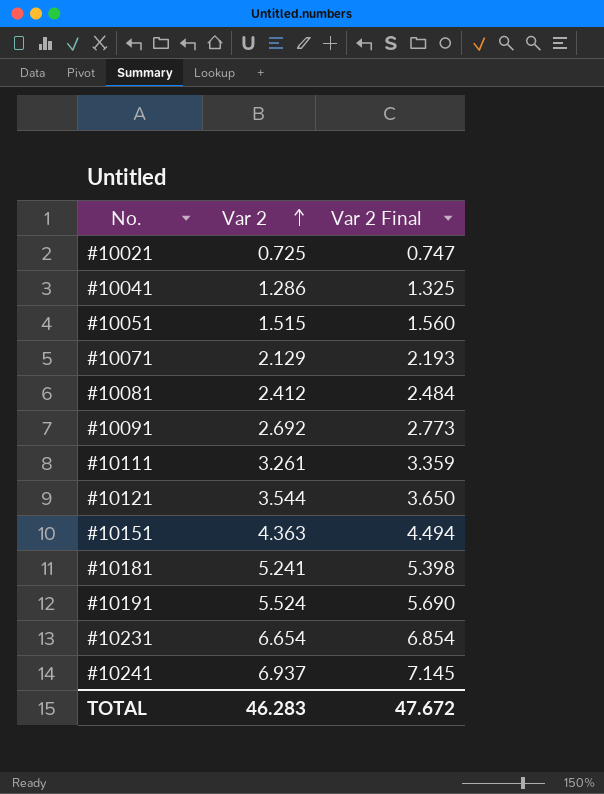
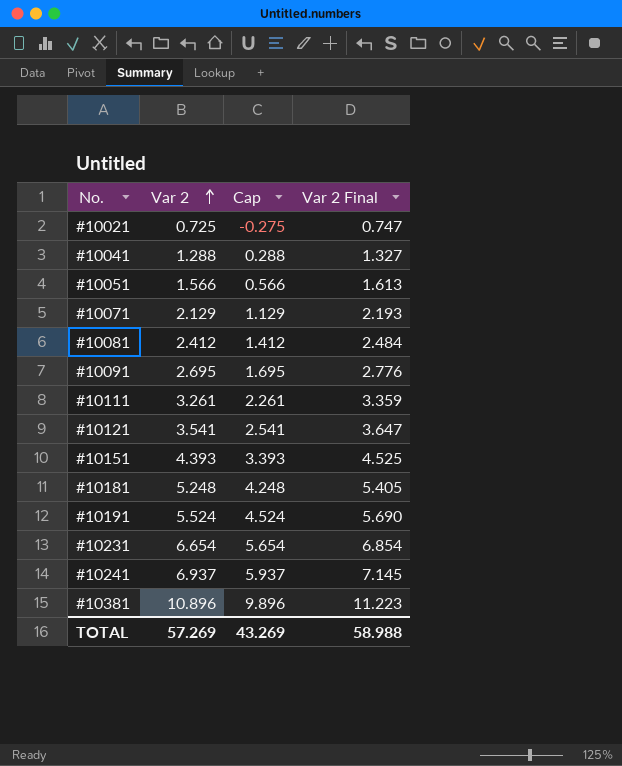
column Cap | formula: none -> [Var 2] - 1
#10041 | Var 2: 1.286 -> 1.288
#10041 | Var 2 Final: 1.325 -> 1.327
#10051 | Var 2: 1.515 -> 1.566
#10051 | Var 2 Final: 1.560 -> 1.613
#10091 | Var 2: 2.692 -> 2.695
#10091 | Var 2 Final: 2.773 -> 2.776
#10121 | Var 2: 3.544 -> 3.541
#10121 | Var 2 Final: 3.650 -> 3.647
#10151 | Var 2: 4.363 -> 4.393
#10151 | Var 2 Final: 4.494 -> 4.525
#10181 | Var 2: 5.241 -> 5.248
#10181 | Var 2 Final: 5.398 -> 5.405
row #10381: none -> 10.896 | 9.896 | 11.223
TOTAL | Var 2: 46.283 -> 57.269
TOTAL | Var 2 Final: 47.672 -> 58.988

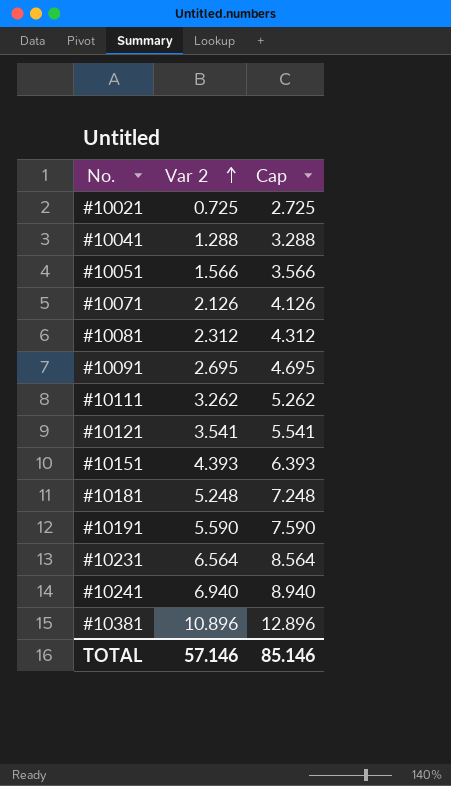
column Var 2 Final | formula: [Var 2] * 1.03 -> none
column Cap | formula: [Var 2] - 1 -> [Var 2] + 2
#10071 | Var 2: 2.129 -> 2.126
#10081 | Var 2: 2.412 -> 2.312
#10111 | Var 2: 3.261 -> 3.262
#10191 | Var 2: 5.524 -> 5.590
#10231 | Var 2: 6.654 -> 6.564
#10241 | Var 2: 6.937 -> 6.940
TOTAL | Var 2: 57.269 -> 57.146
TOTAL | Cap: 43.269 -> 85.146

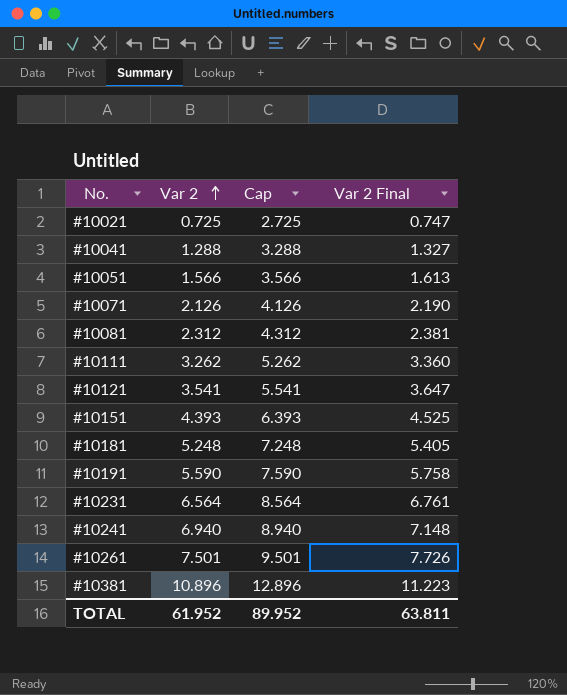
column Var 2 Final | formula: none -> [Var 2] * 1.03
row #10091: 2.695 | 4.695 -> none
row #10261: none -> 7.501 | 9.501 | 7.726
TOTAL | Var 2: 57.146 -> 61.952
TOTAL | Cap: 85.146 -> 89.952

